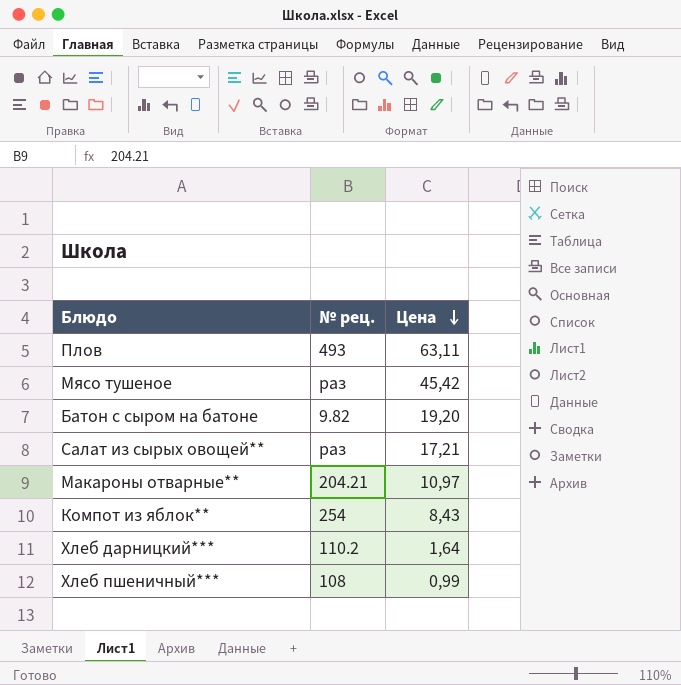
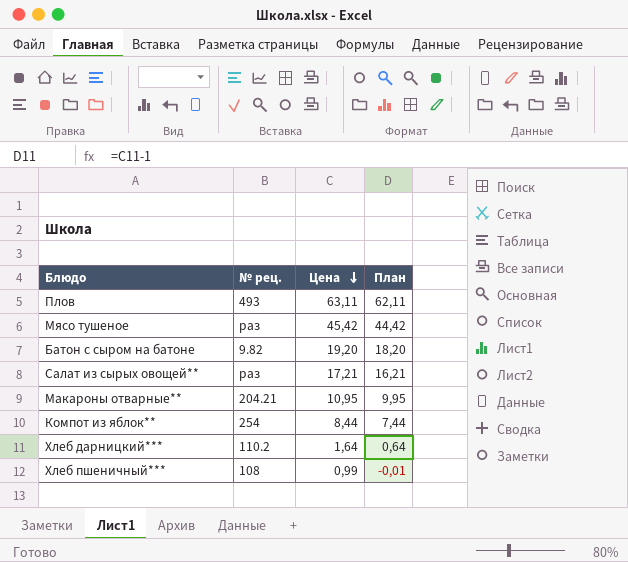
column План | formula: none -> [Цена] - 1
Макароны отварные** | Цена: 10,97 -> 10,95
Компот из яблок** | Цена: 8,43 -> 8,44

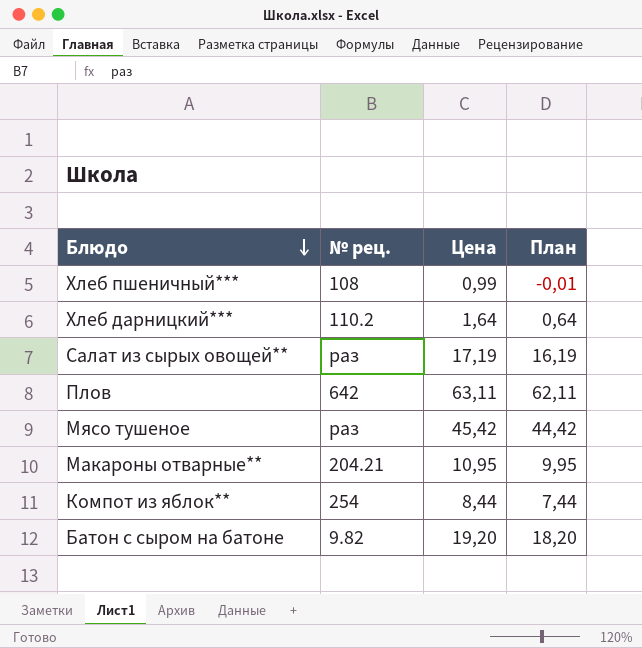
row order: Цена descending -> Блюдо descending
Салат из сырых овощей** | Цена: 17,21 -> 17,19
Салат из сырых овощей** | План: 16,21 -> 16,19
Плов | № рец.: 493 -> 642

